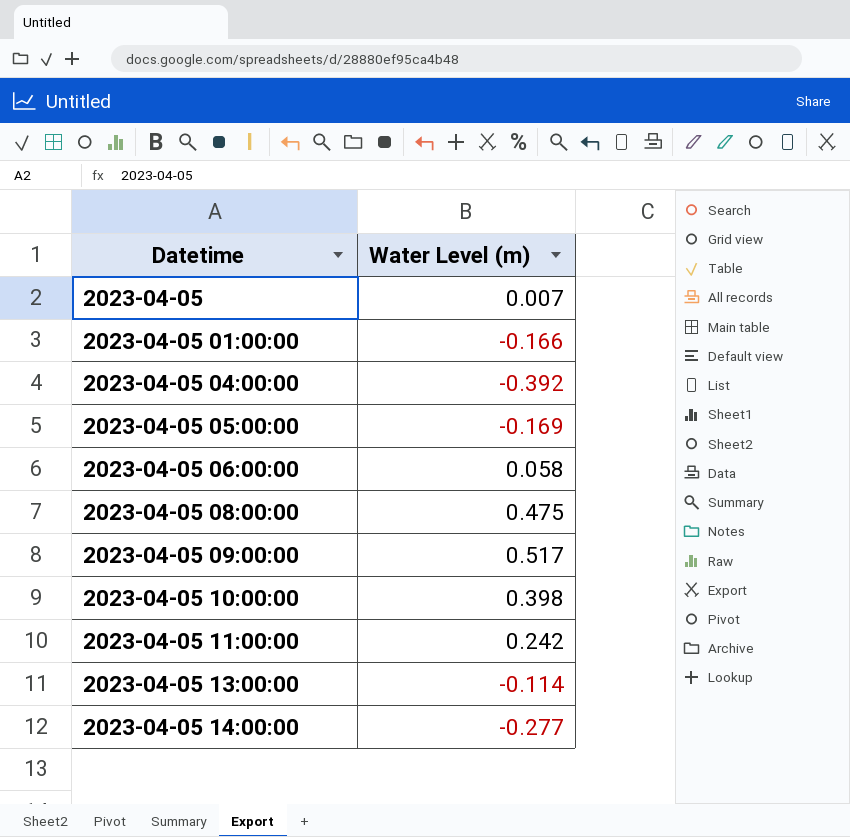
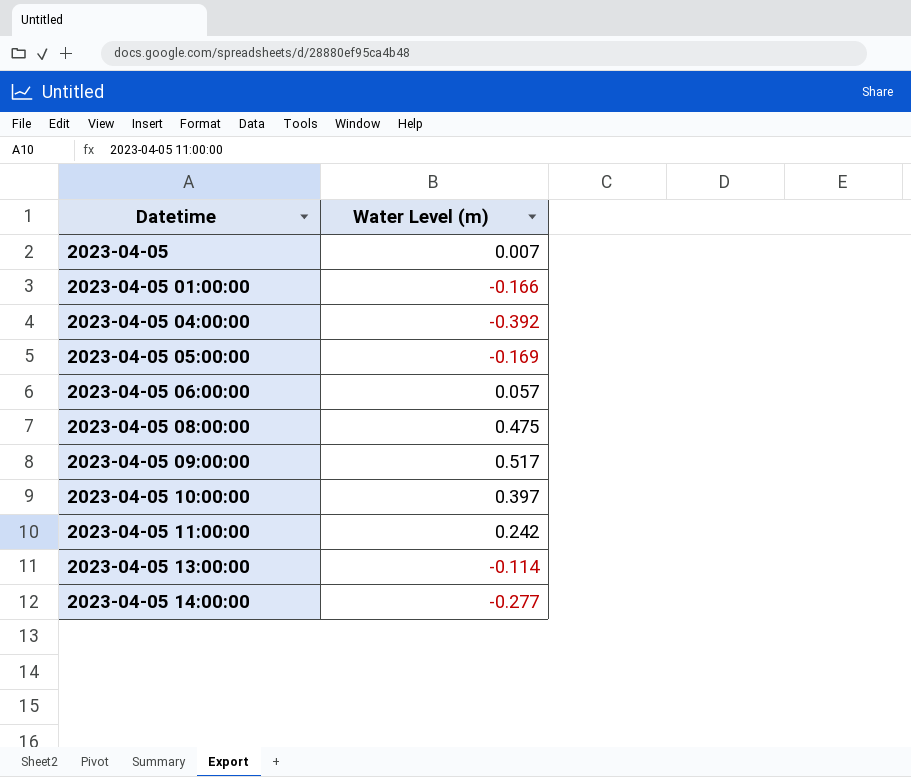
2023-04-05 06:00:00 | Water Level (m): 0.058 -> 0.057
2023-04-05 10:00:00 | Water Level (m): 0.398 -> 0.397

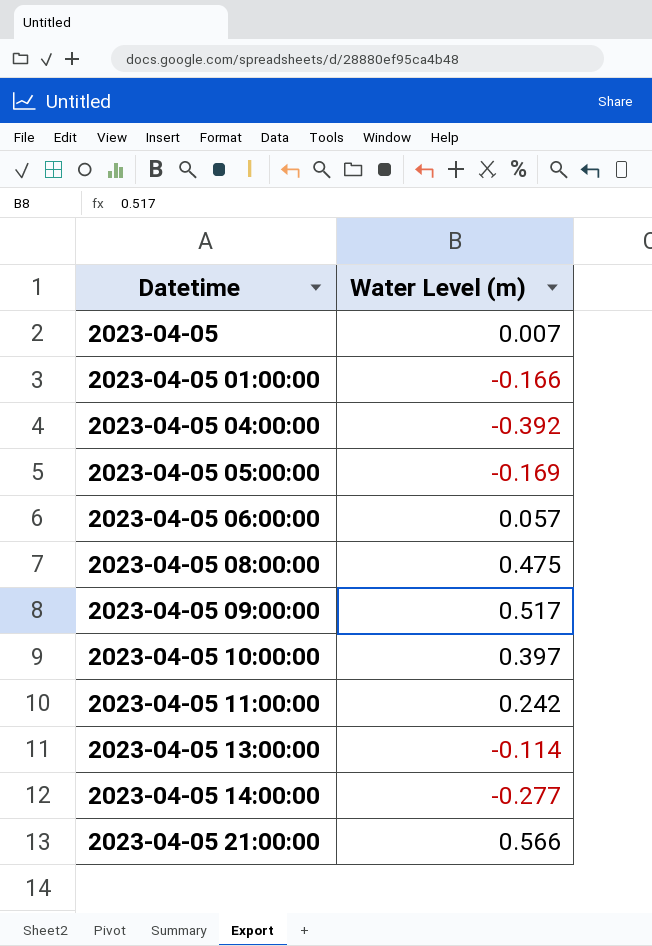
row 2023-04-05 21:00:00: none -> 0.566

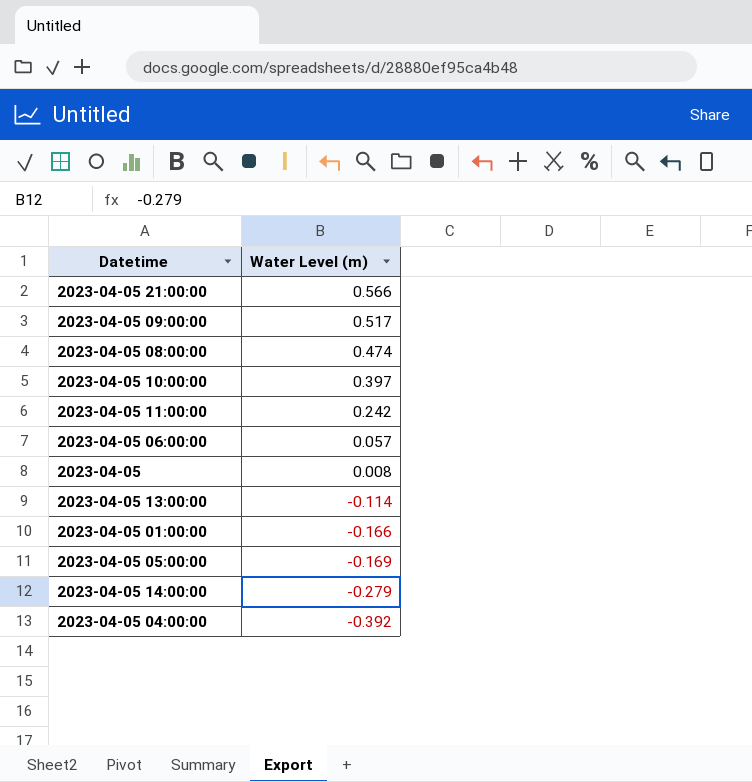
row order: Datetime ascending -> Water Level (m) descending
2023-04-05 08:00:00 | Water Level (m): 0.475 -> 0.474
2023-04-05 | Water Level (m): 0.007 -> 0.008
2023-04-05 14:00:00 | Water Level (m): -0.277 -> -0.279

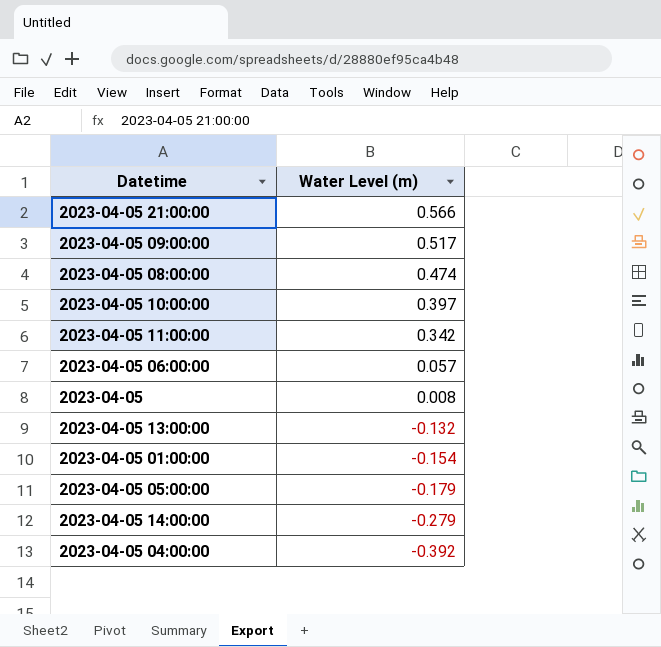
2023-04-05 11:00:00 | Water Level (m): 0.242 -> 0.342
2023-04-05 13:00:00 | Water Level (m): -0.114 -> -0.132
2023-04-05 01:00:00 | Water Level (m): -0.166 -> -0.154
2023-04-05 05:00:00 | Water Level (m): -0.169 -> -0.179

